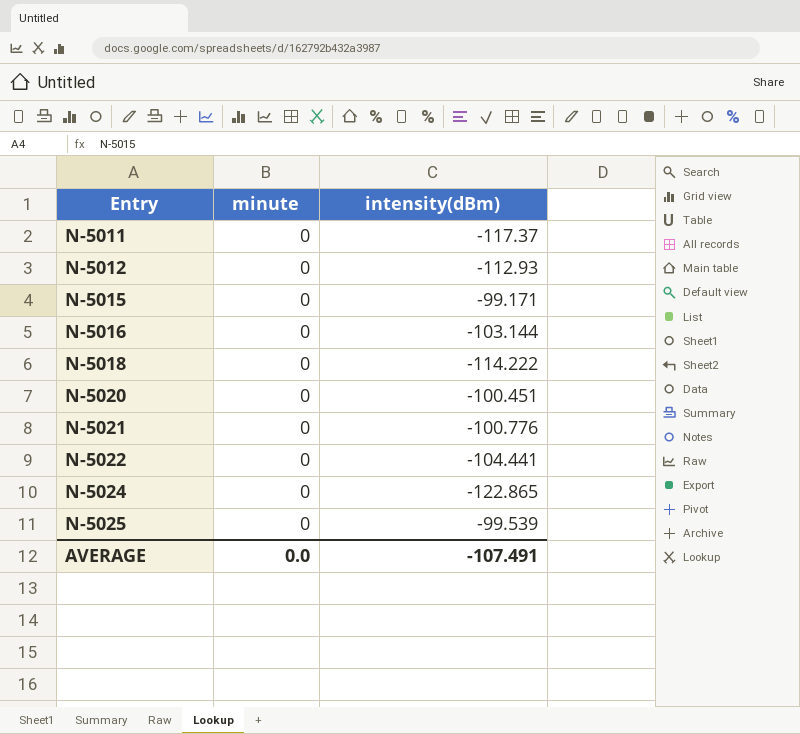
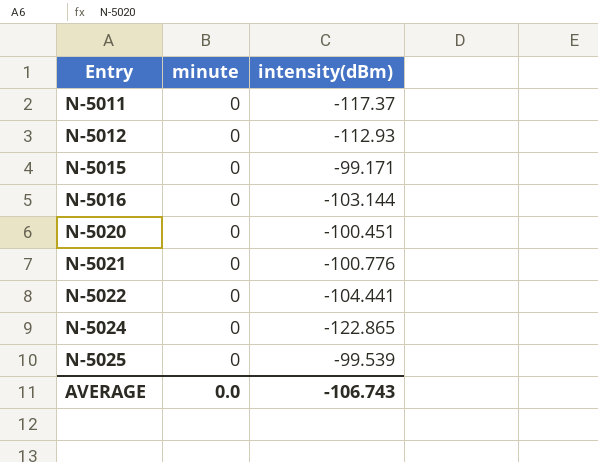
row N-5018: 0 | -114.222 -> none
AVERAGE | intensity(dBm): -107.491 -> -106.743

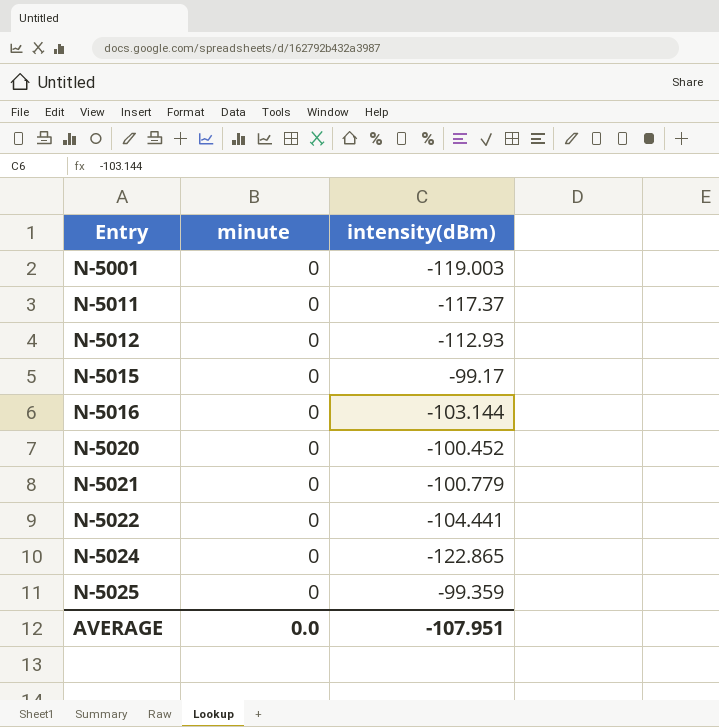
row N-5001: none -> 0 | -119.003
N-5015 | intensity(dBm): -99.171 -> -99.17
N-5020 | intensity(dBm): -100.451 -> -100.452
N-5021 | intensity(dBm): -100.776 -> -100.779
N-5025 | intensity(dBm): -99.539 -> -99.359
AVERAGE | intensity(dBm): -106.743 -> -107.951

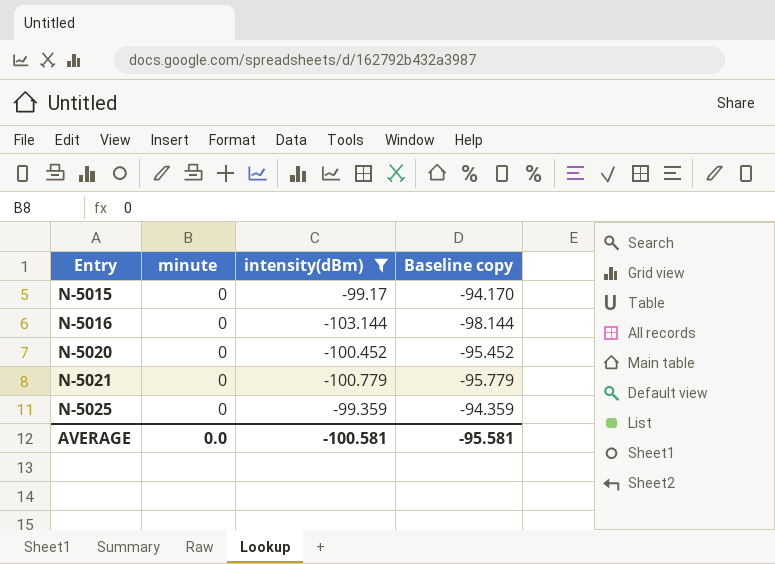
filter: none -> intensity(dBm) >= -103.144
column Baseline copy | formula: none -> [intensity(dBm)] + 5
AVERAGE | intensity(dBm): -107.951 -> -100.581

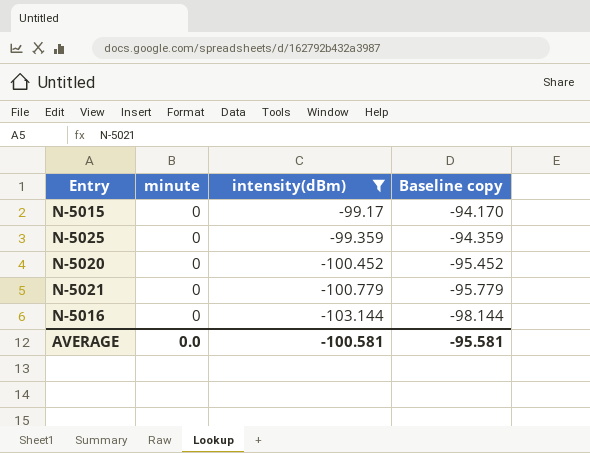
row order: Entry ascending -> intensity(dBm) descending

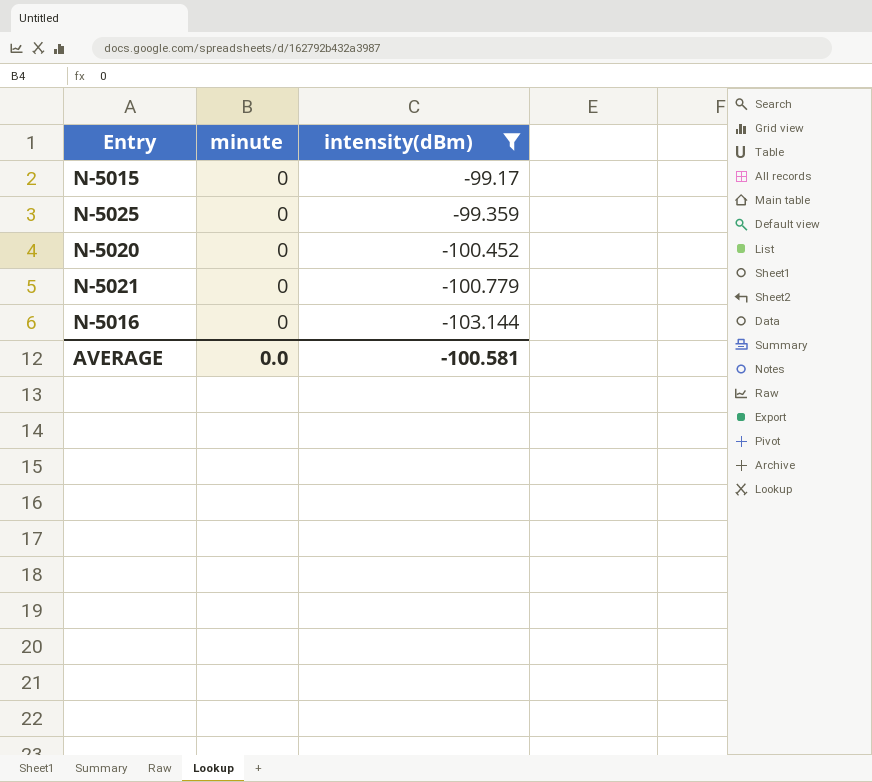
column Baseline copy | formula: [intensity(dBm)] + 5 -> none

